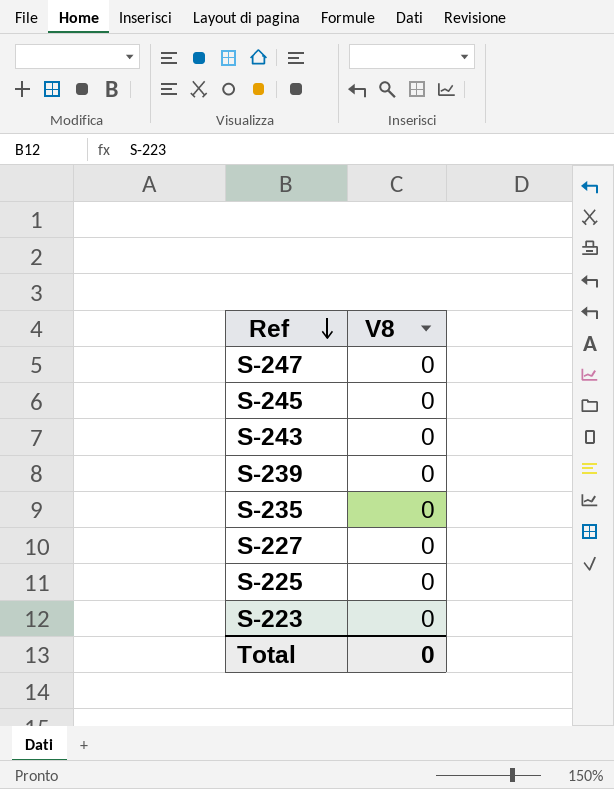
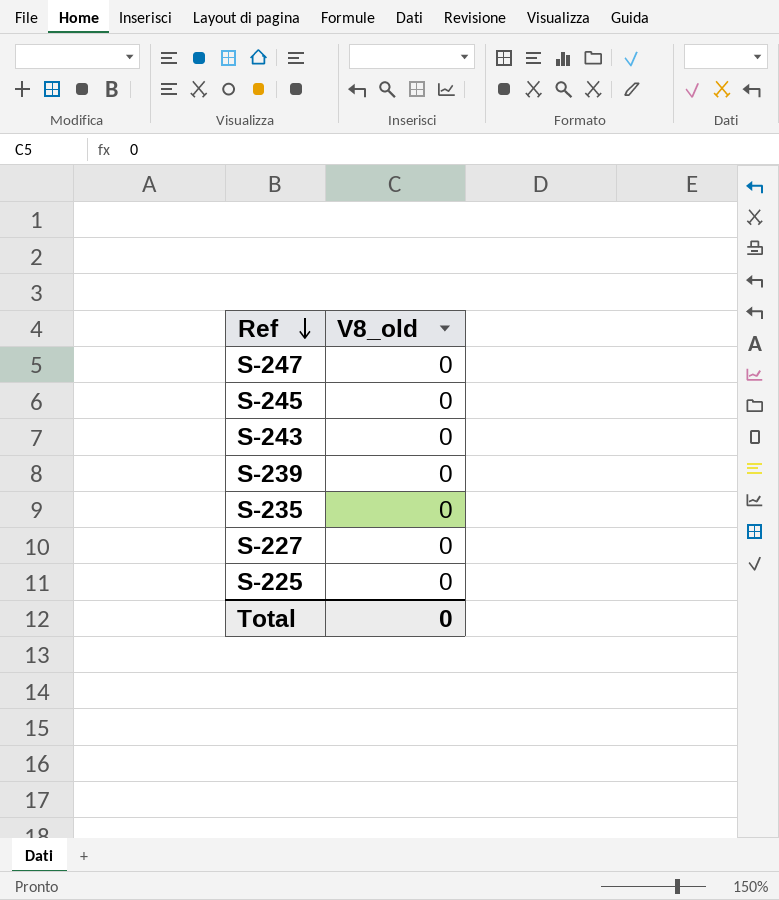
column name: V8 -> V8_old
row S-223: 0 -> none

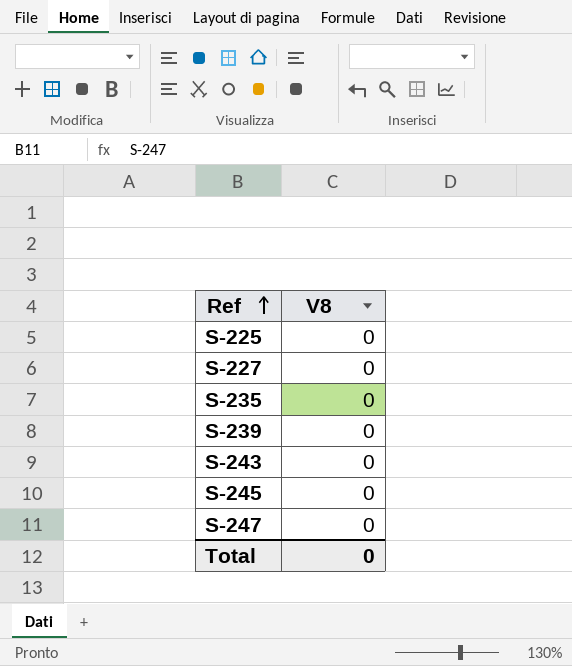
row order: Ref descending -> Ref ascending
column name: V8_old -> V8

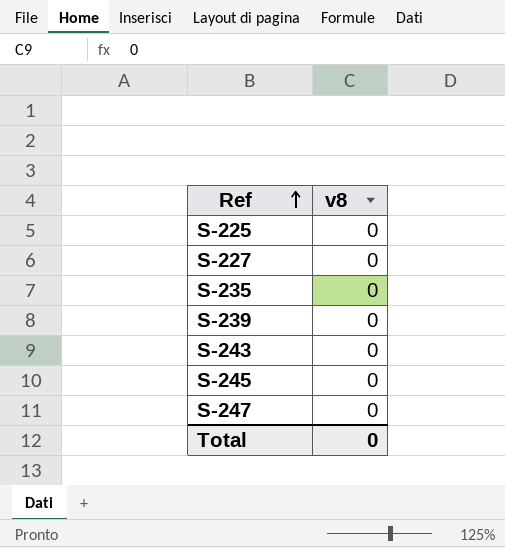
column name: V8 -> v8

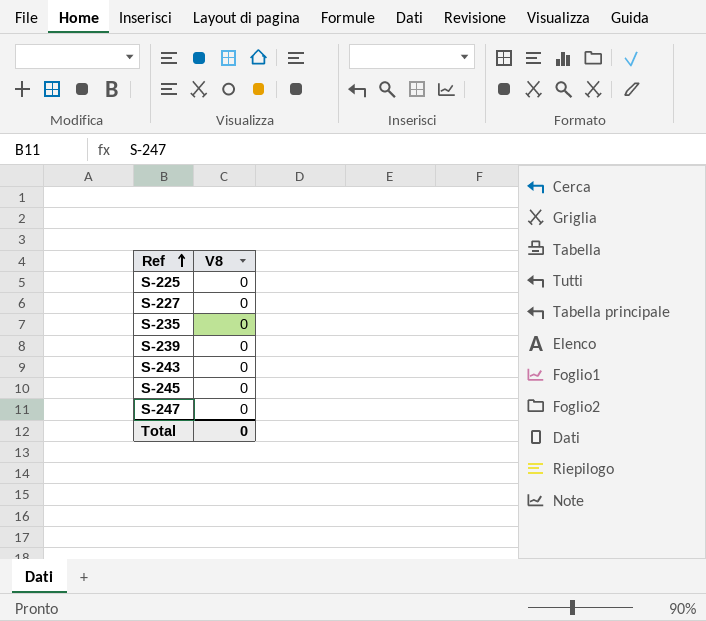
column name: v8 -> V8

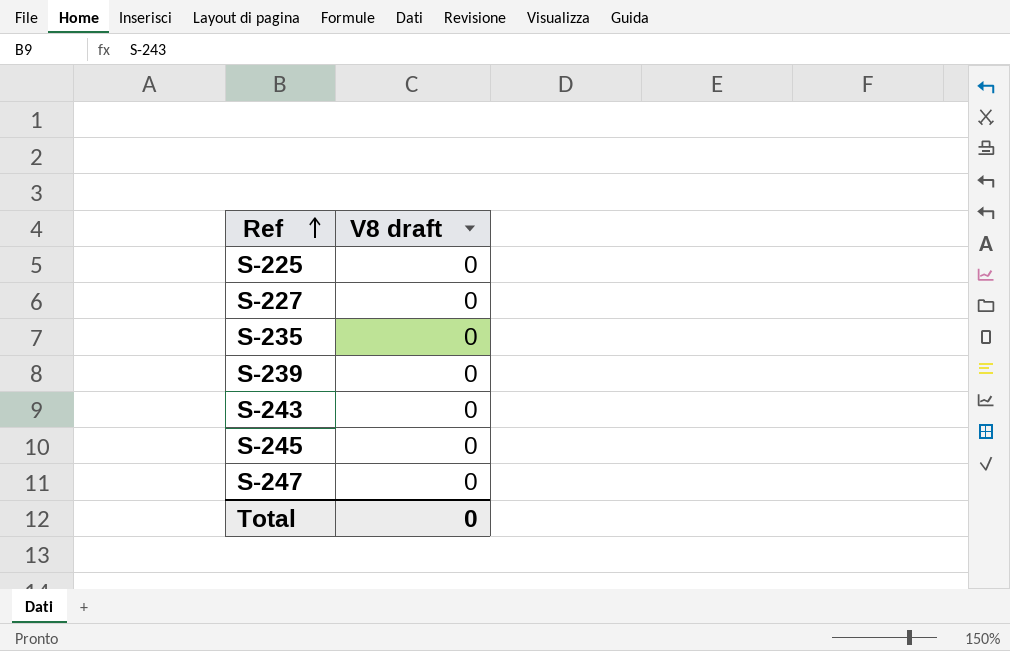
column name: V8 -> V8 draft

